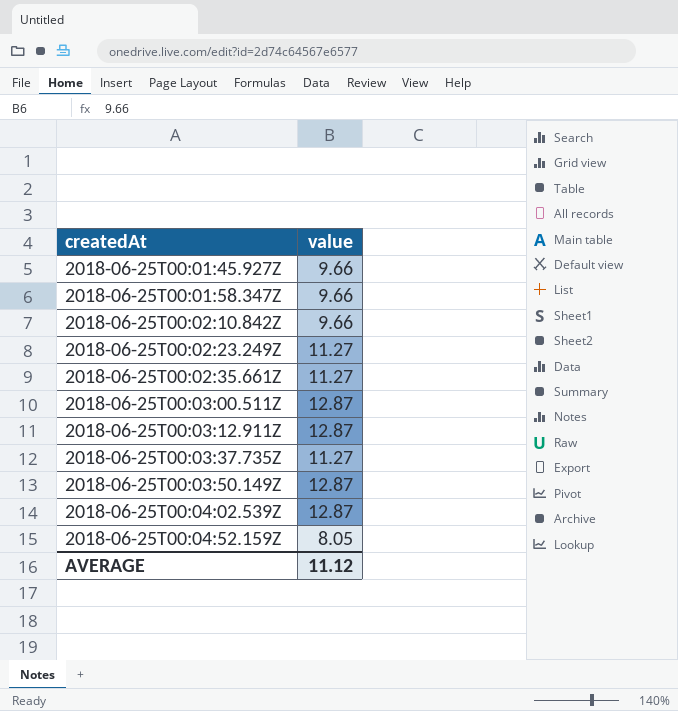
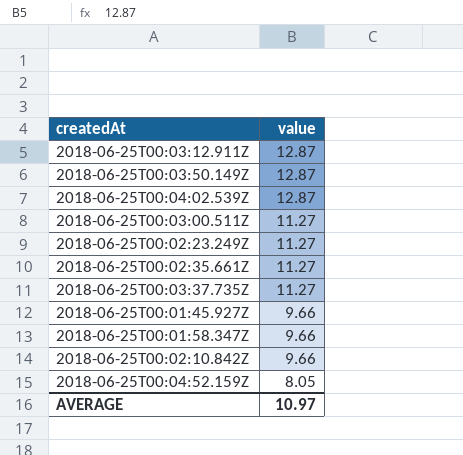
row order: createdAt ascending -> value descending
2018-06-25T00:03:00.511Z | value: 12.87 -> 11.27
AVERAGE | value: 11.12 -> 10.97

